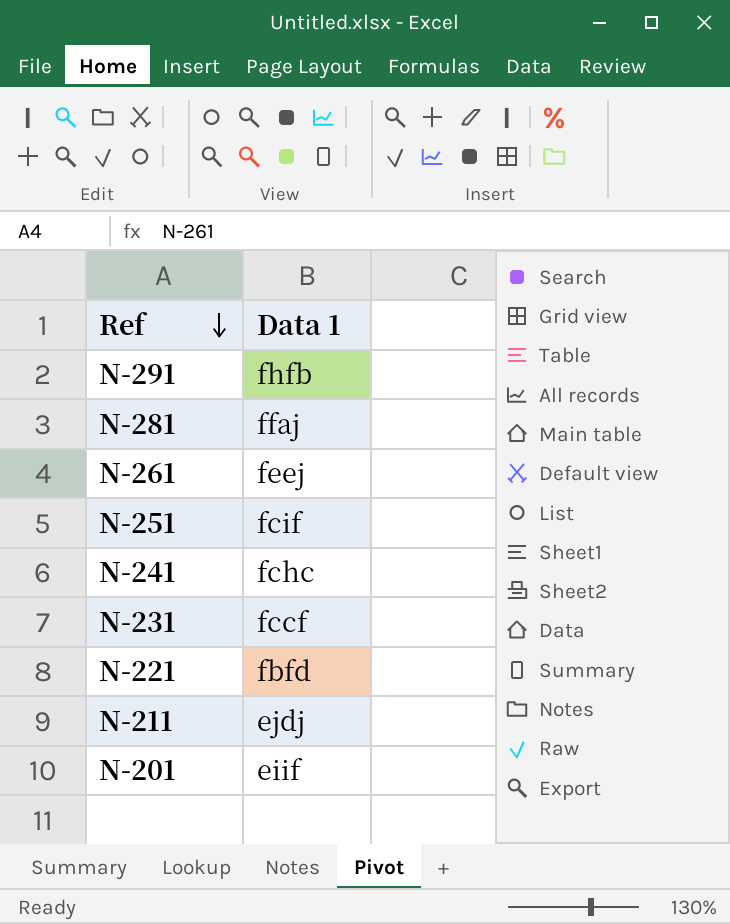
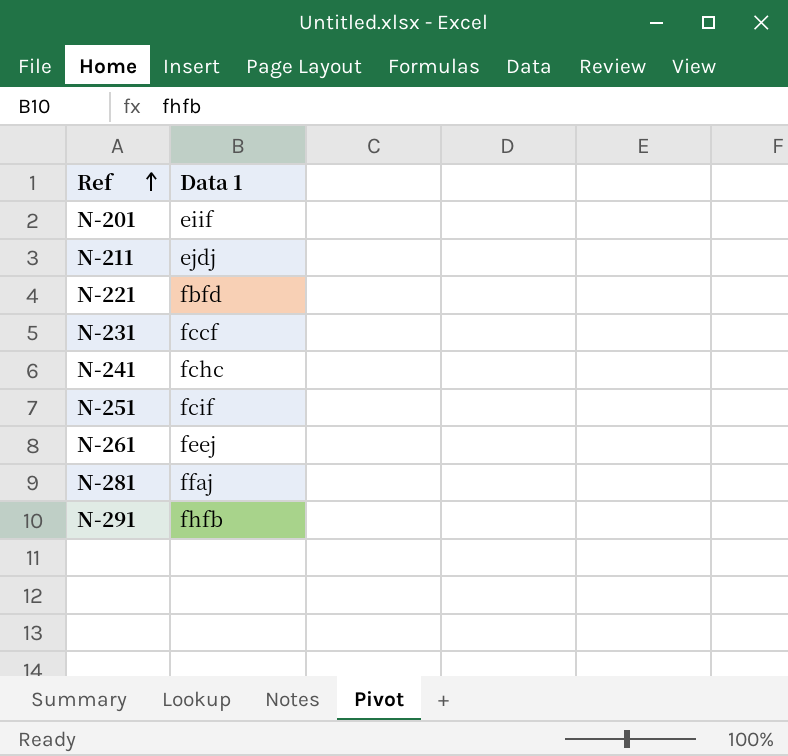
row order: Ref descending -> Ref ascending

